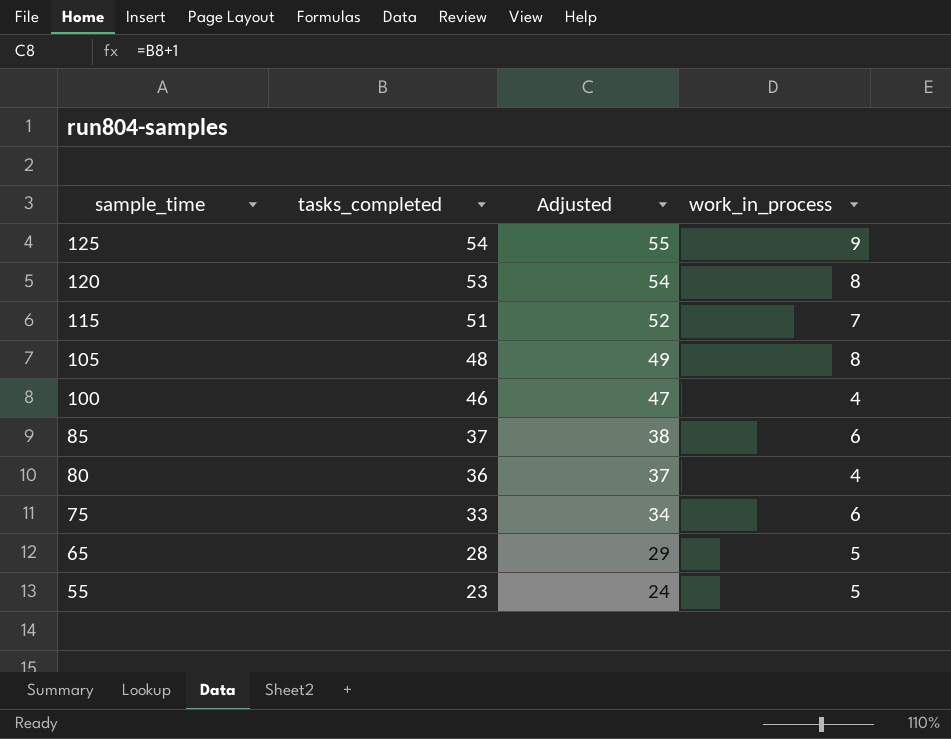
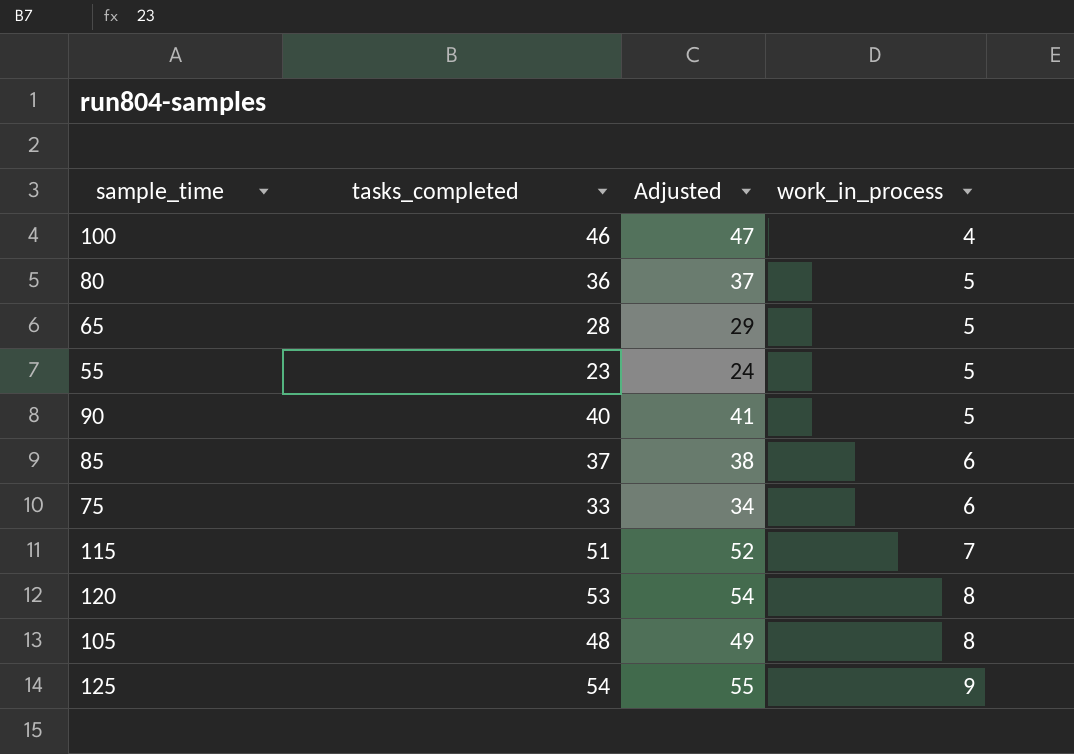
row order: sample_time descending -> work_in_process ascending
80 | work_in_process: 4 -> 5
row 90: none -> 40 | 41 | 5

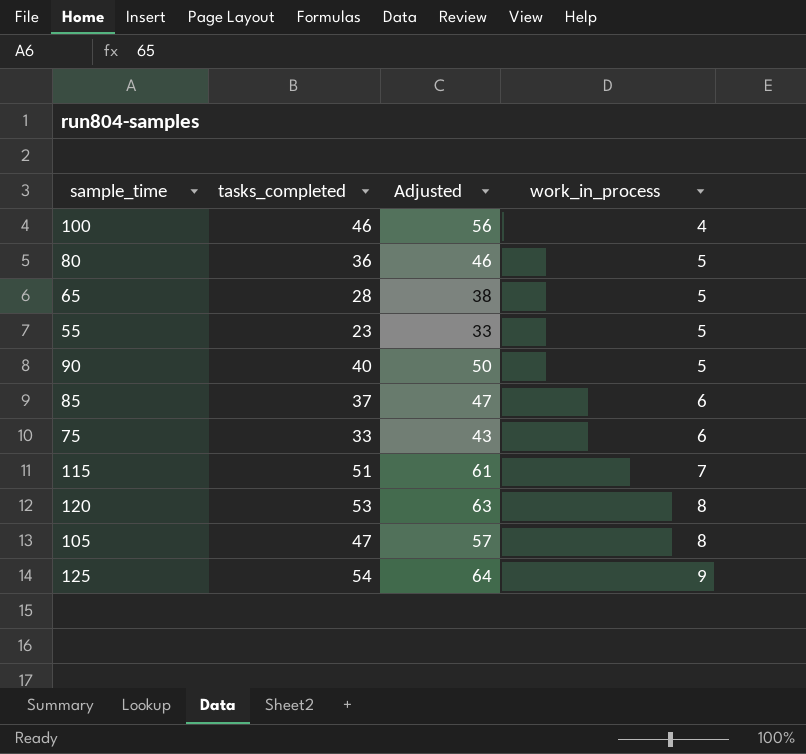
column Adjusted | formula: [tasks_completed] + 1 -> [tasks_completed] + 10
105 | tasks_completed: 48 -> 47

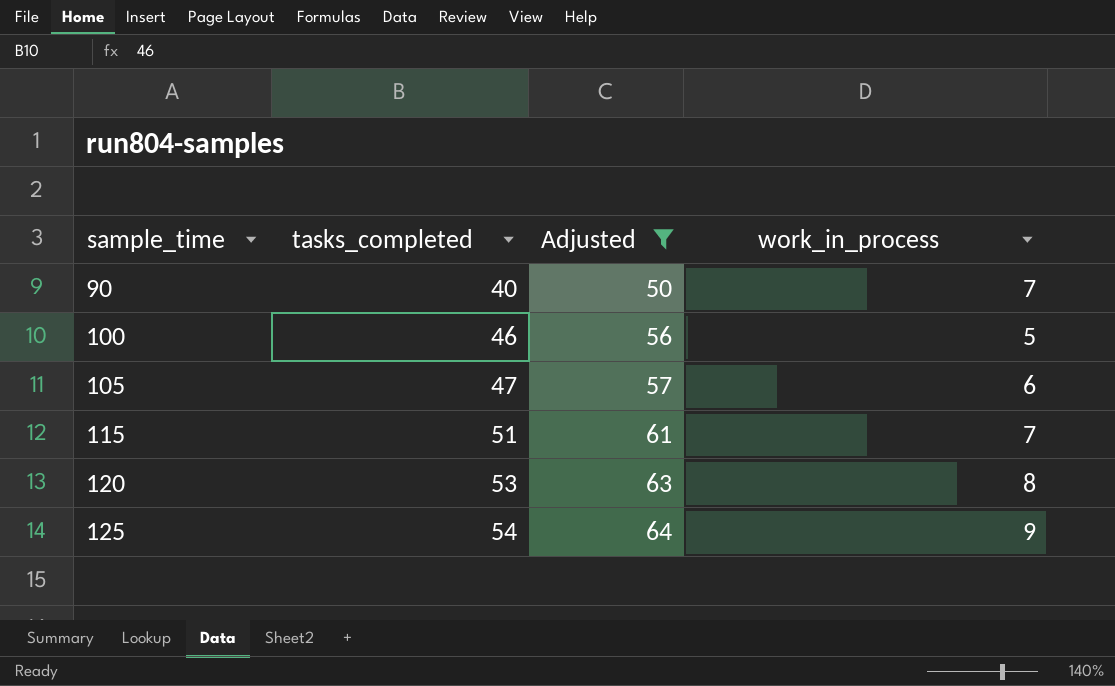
filter: none -> Adjusted >= 50
row order: work_in_process ascending -> sample_time ascending
90 | work_in_process: 5 -> 7
100 | work_in_process: 4 -> 5
105 | work_in_process: 8 -> 6

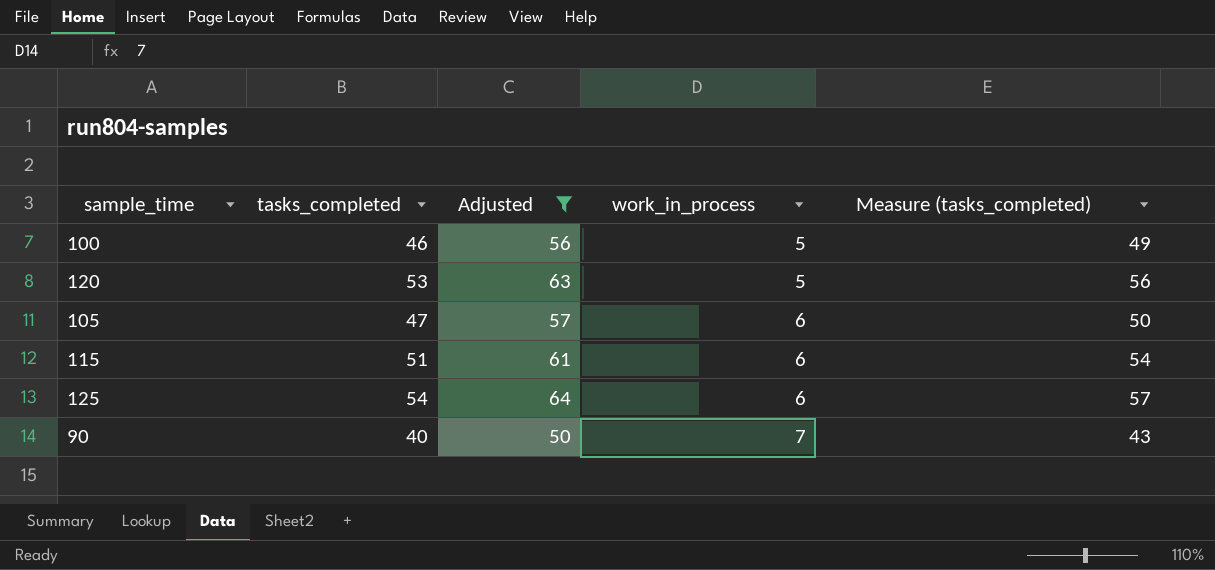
row order: sample_time ascending -> work_in_process ascending
column Measure (tasks_completed) | formula: none -> [tasks_completed] + 3
120 | work_in_process: 8 -> 5
115 | work_in_process: 7 -> 6
125 | work_in_process: 9 -> 6

